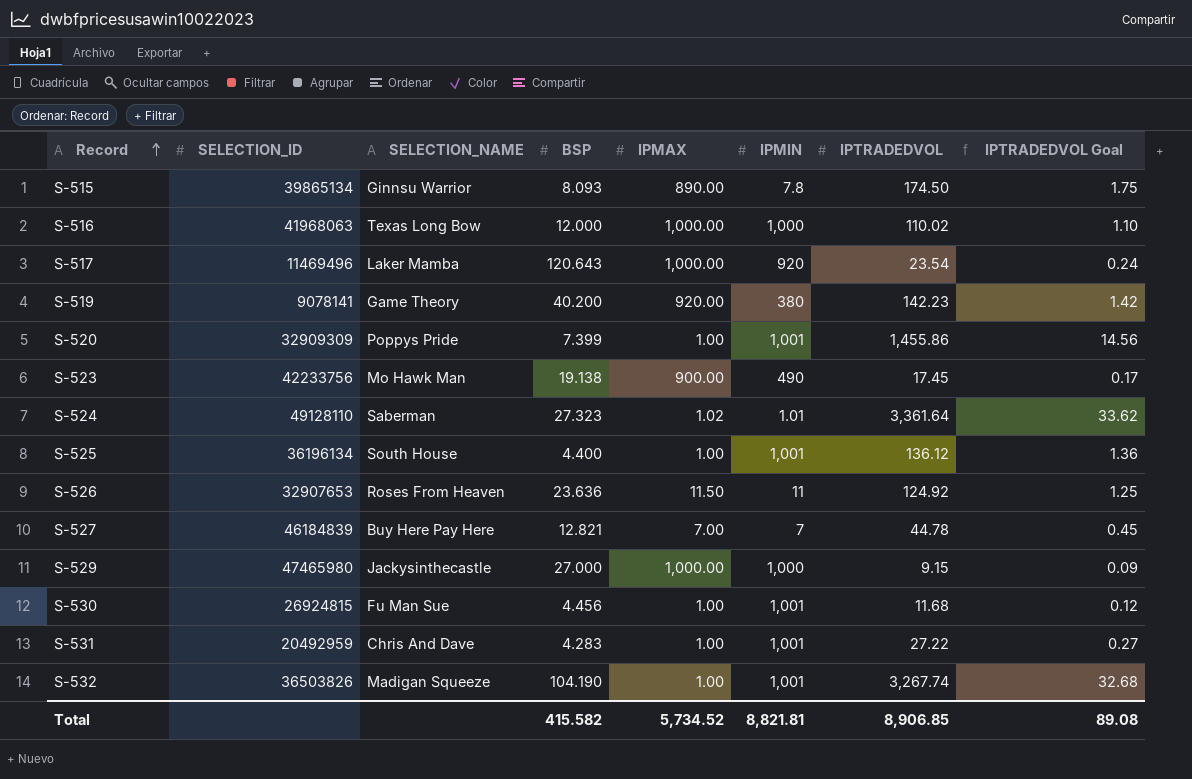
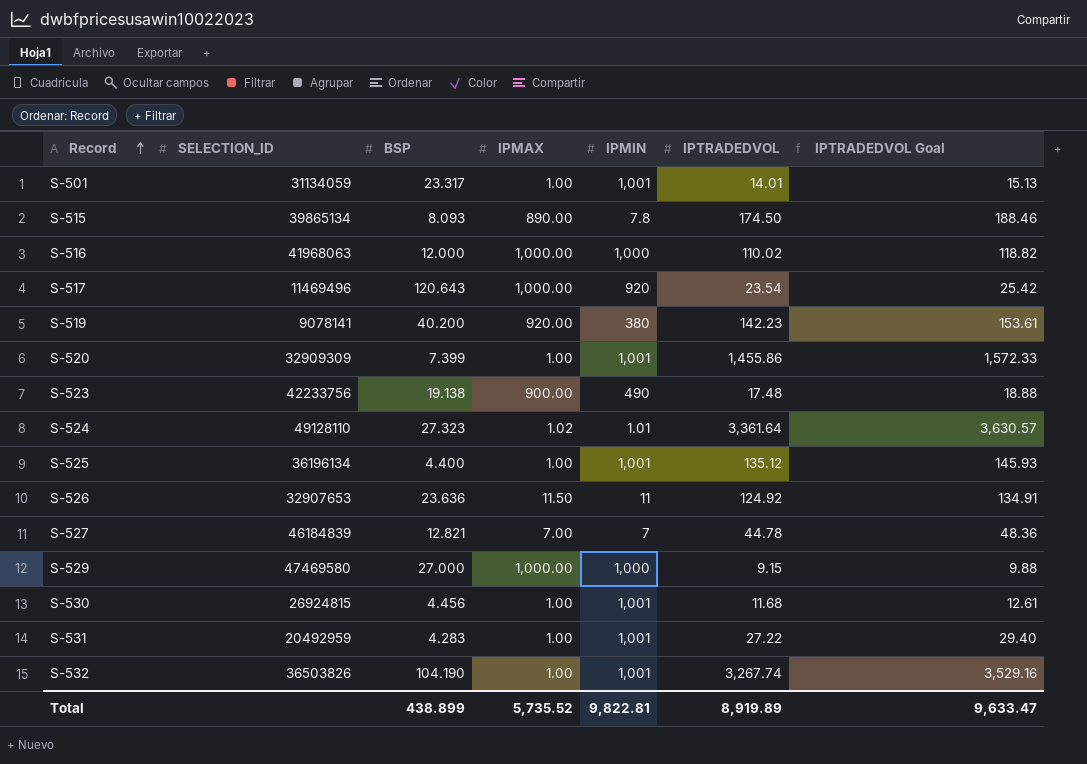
column SELECTION_NAME | position: 3 -> none
column IPTRADEDVOL Goal | formula: [IPTRADEDVOL] * 0.01 -> [IPTRADEDVOL] * 1.08
row S-501: none -> 31134059 | 23.317 | 1.00 | 1,001 | 14.01 | 15.13
S-523 | IPTRADEDVOL: 17.45 -> 17.48
S-525 | IPTRADEDVOL: 136.12 -> 135.12
S-529 | SELECTION_ID: 47465980 -> 47469580
Total | BSP: 415.582 -> 438.899
Total | IPMAX: 5,734.52 -> 5,735.52
Total | IPMIN: 8,821.81 -> 9,822.81
Total | IPTRADEDVOL: 8,906.85 -> 8,919.89
Total | IPTRADEDVOL Goal: 89.08 -> 9,633.47

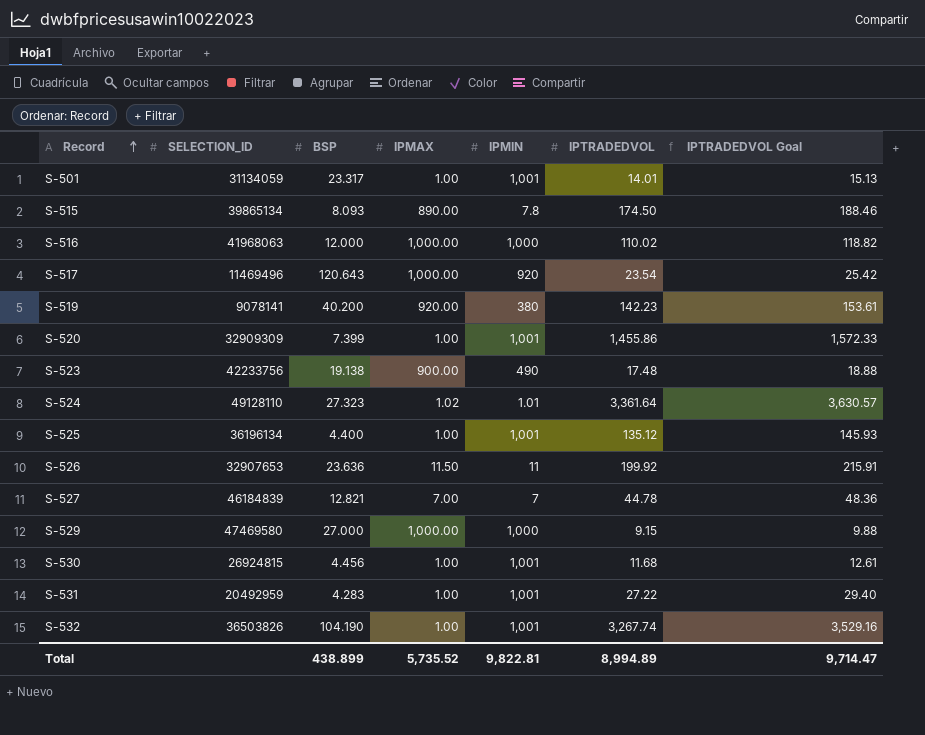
S-526 | IPTRADEDVOL: 124.92 -> 199.92
S-526 | IPTRADEDVOL Goal: 134.91 -> 215.91
Total | IPTRADEDVOL: 8,919.89 -> 8,994.89
Total | IPTRADEDVOL Goal: 9,633.47 -> 9,714.47

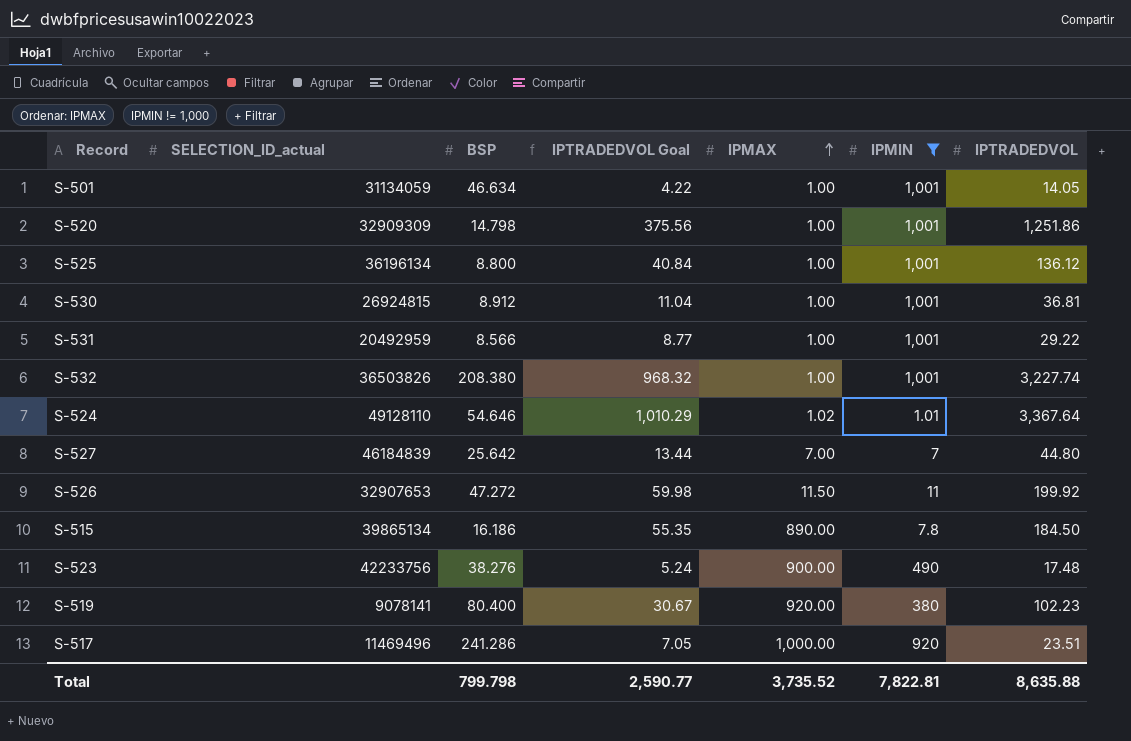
filter: none -> IPMIN != 1,000
row order: Record ascending -> IPMAX ascending
column name: SELECTION_ID -> SELECTION_ID_actual
column IPTRADEDVOL Goal | formula: [IPTRADEDVOL] * 1.08 -> [IPTRADEDVOL] * 0.3
column IPTRADEDVOL Goal | position: 7 -> 4
S-501 | BSP: 23.317 -> 46.634
S-501 | IPTRADEDVOL: 14.01 -> 14.05
S-520 | BSP: 7.399 -> 14.798
S-520 | IPTRADEDVOL: 1,455.86 -> 1,251.86
S-525 | BSP: 4.400 -> 8.800
S-525 | IPTRADEDVOL: 135.12 -> 136.12
S-530 | BSP: 4.456 -> 8.912
S-530 | IPTRADEDVOL: 11.68 -> 36.81
S-531 | BSP: 4.283 -> 8.566
S-531 | IPTRADEDVOL: 27.22 -> 29.22
S-532 | BSP: 104.190 -> 208.380
S-532 | IPTRADEDVOL: 3,267.74 -> 3,227.74
S-524 | BSP: 27.323 -> 54.646
S-524 | IPTRADEDVOL: 3,361.64 -> 3,367.64
S-527 | BSP: 12.821 -> 25.642
S-527 | IPTRADEDVOL: 44.78 -> 44.80
S-526 | BSP: 23.636 -> 47.272
S-515 | BSP: 8.093 -> 16.186
S-515 | IPTRADEDVOL: 174.50 -> 184.50
S-523 | BSP: 19.138 -> 38.276
S-519 | BSP: 40.200 -> 80.400
S-519 | IPTRADEDVOL: 142.23 -> 102.23
S-517 | BSP: 120.643 -> 241.286
S-517 | IPTRADEDVOL: 23.54 -> 23.51
Total | BSP: 438.899 -> 799.798
Total | IPTRADEDVOL Goal: 9,714.47 -> 2,590.77
Total | IPMAX: 5,735.52 -> 3,735.52
Total | IPMIN: 9,822.81 -> 7,822.81
Total | IPTRADEDVOL: 8,994.89 -> 8,635.88

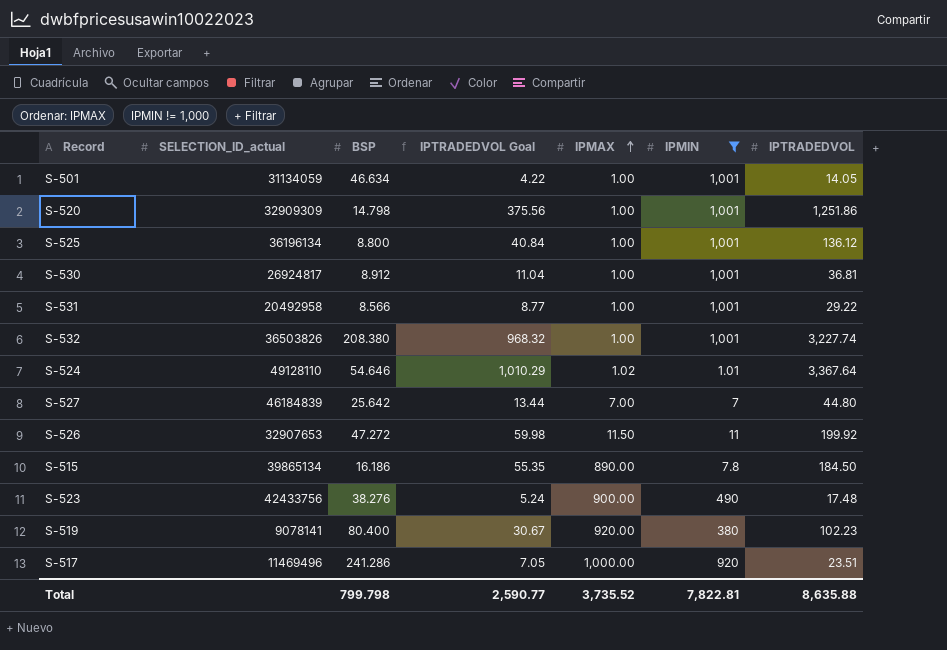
S-530 | SELECTION_ID_actual: 26924815 -> 26924817
S-531 | SELECTION_ID_actual: 20492959 -> 20492958
S-523 | SELECTION_ID_actual: 42233756 -> 42433756

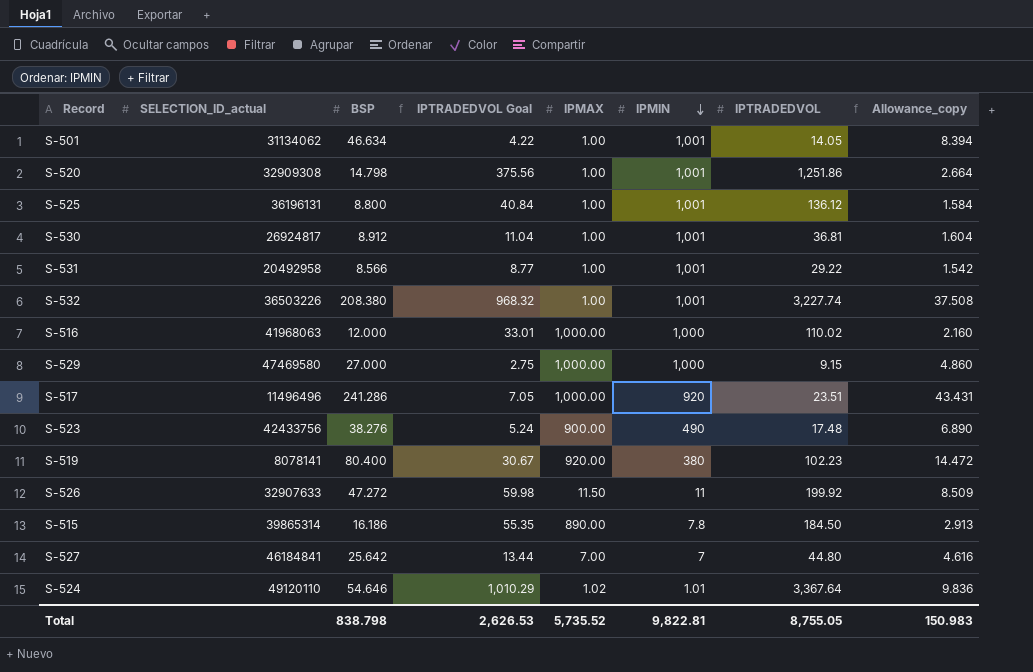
filter: IPMIN != 1,000 -> none
row order: IPMAX ascending -> IPMIN descending
column Allowance_copy | formula: none -> [BSP] * 0.18
S-501 | SELECTION_ID_actual: 31134059 -> 31134062
S-520 | SELECTION_ID_actual: 32909309 -> 32909308
S-525 | SELECTION_ID_actual: 36196134 -> 36196131
S-532 | SELECTION_ID_actual: 36503826 -> 36503226
S-517 | SELECTION_ID_actual: 11469496 -> 11496496
S-519 | SELECTION_ID_actual: 9078141 -> 8078141
S-526 | SELECTION_ID_actual: 32907653 -> 32907633
S-515 | SELECTION_ID_actual: 39865134 -> 39865314
S-527 | SELECTION_ID_actual: 46184839 -> 46184841
S-524 | SELECTION_ID_actual: 49128110 -> 49120110
Total | BSP: 799.798 -> 838.798
Total | IPTRADEDVOL Goal: 2,590.77 -> 2,626.53
Total | IPMAX: 3,735.52 -> 5,735.52
Total | IPMIN: 7,822.81 -> 9,822.81
Total | IPTRADEDVOL: 8,635.88 -> 8,755.05

